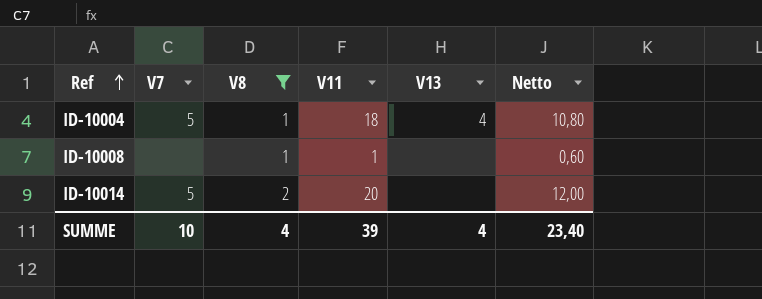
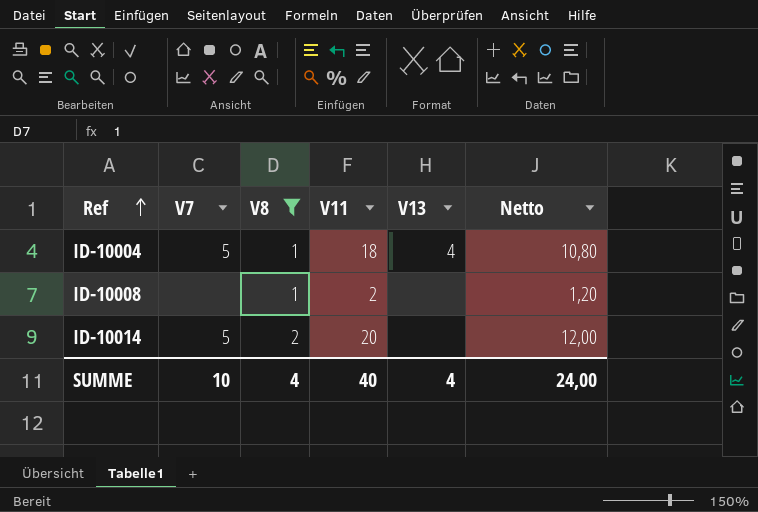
ID-10008 | V11: 1 -> 2
ID-10008 | Netto: 0,60 -> 1,20
SUMME | V11: 39 -> 40
SUMME | Netto: 23,40 -> 24,00

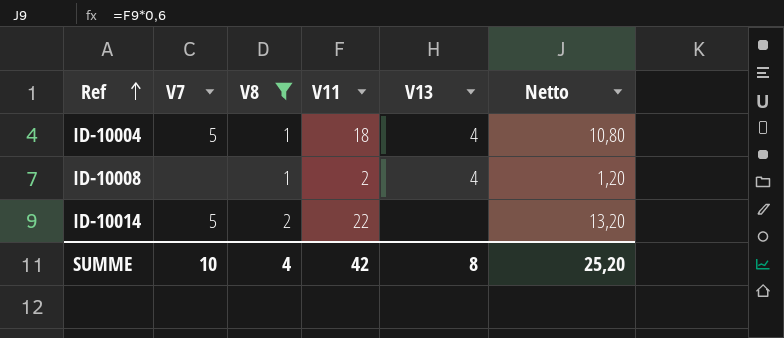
ID-10008 | V13: none -> 4
ID-10014 | V11: 20 -> 22
ID-10014 | Netto: 12,00 -> 13,20
SUMME | V11: 40 -> 42
SUMME | V13: 4 -> 8
SUMME | Netto: 24,00 -> 25,20

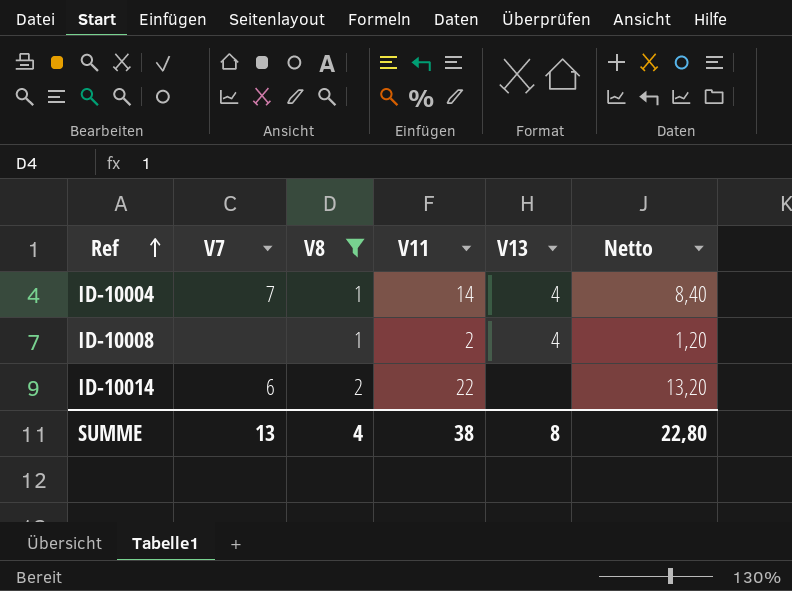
ID-10004 | V7: 5 -> 7
ID-10004 | V11: 18 -> 14
ID-10004 | Netto: 10,80 -> 8,40
ID-10014 | V7: 5 -> 6
SUMME | V7: 10 -> 13
SUMME | V11: 42 -> 38
SUMME | Netto: 25,20 -> 22,80

